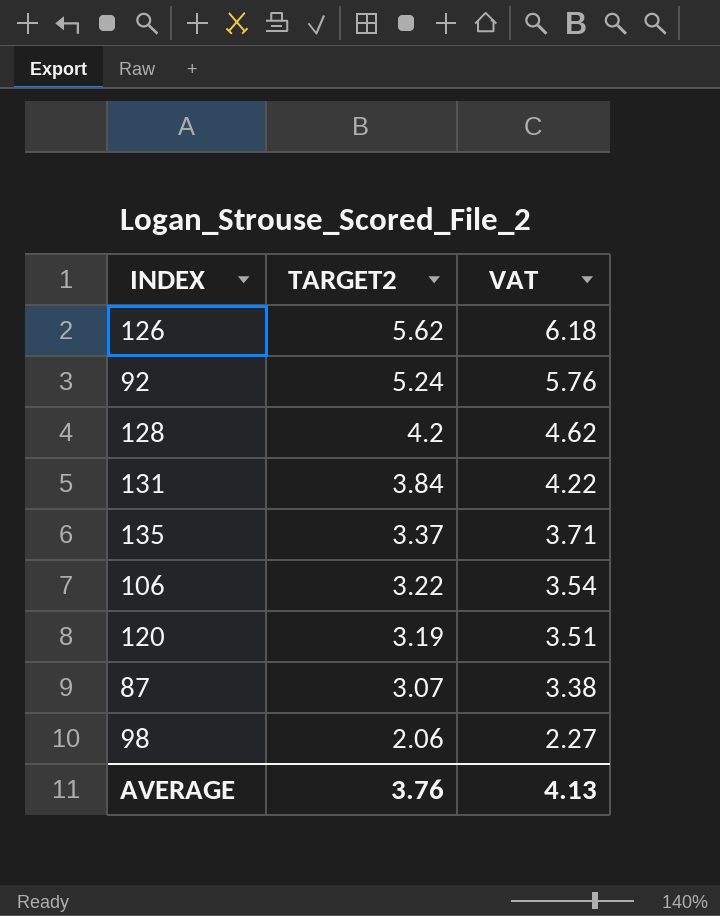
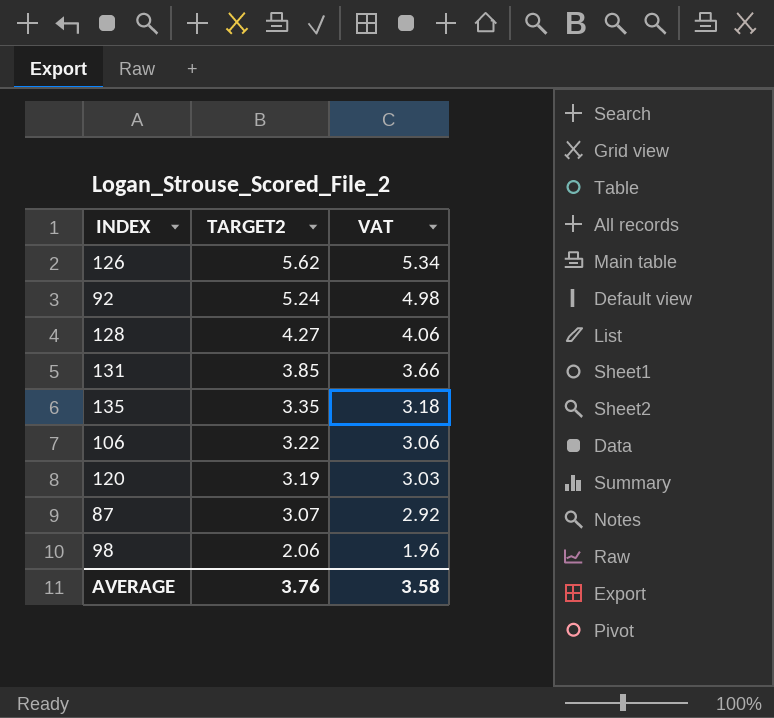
column VAT | formula: [TARGET2] * 1.1 -> [TARGET2] * 0.95
128 | TARGET2: 4.2 -> 4.27
131 | TARGET2: 3.84 -> 3.85
135 | TARGET2: 3.37 -> 3.35
AVERAGE | VAT: 4.13 -> 3.58

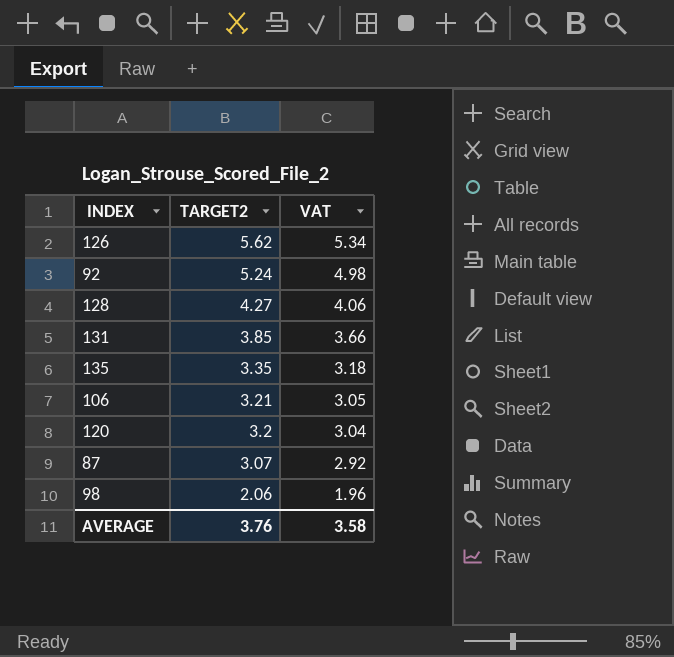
106 | TARGET2: 3.22 -> 3.21
106 | VAT: 3.06 -> 3.05
120 | TARGET2: 3.19 -> 3.2
120 | VAT: 3.03 -> 3.04

